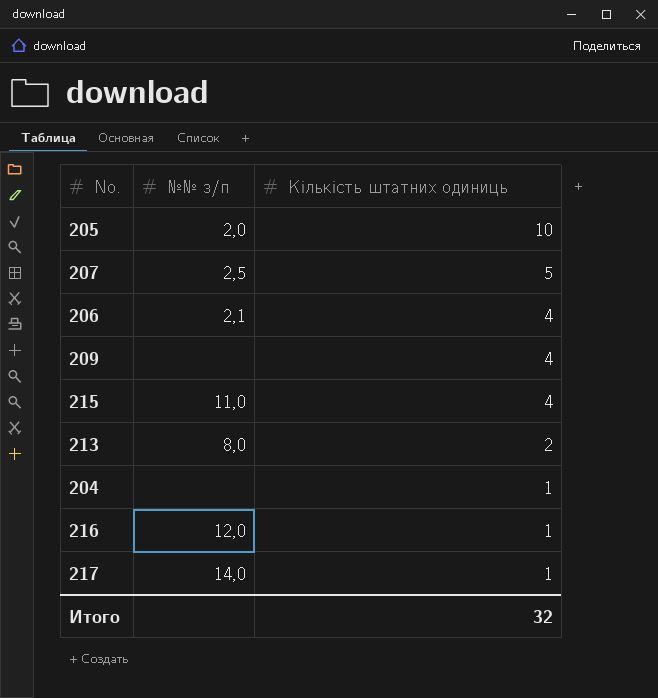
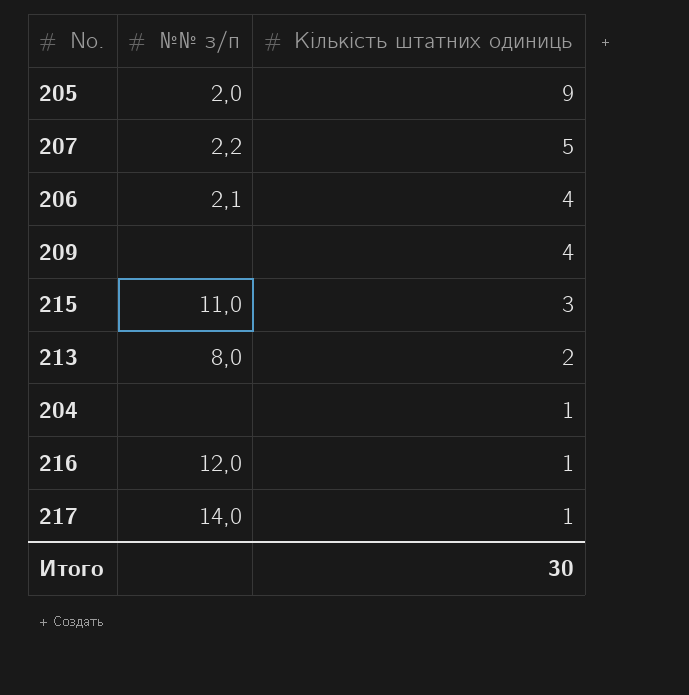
205 | Кількість штатних одиниць: 10 -> 9
207 | №№ з/п: 2,5 -> 2,2
215 | Кількість штатних одиниць: 4 -> 3
Итого | Кількість штатних одиниць: 32 -> 30

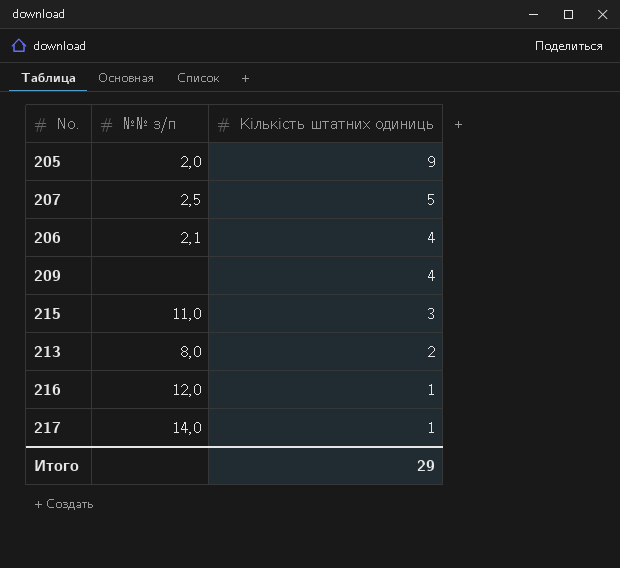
row 204: none | 1 -> none
207 | №№ з/п: 2,2 -> 2,5
Итого | Кількість штатних одиниць: 30 -> 29

